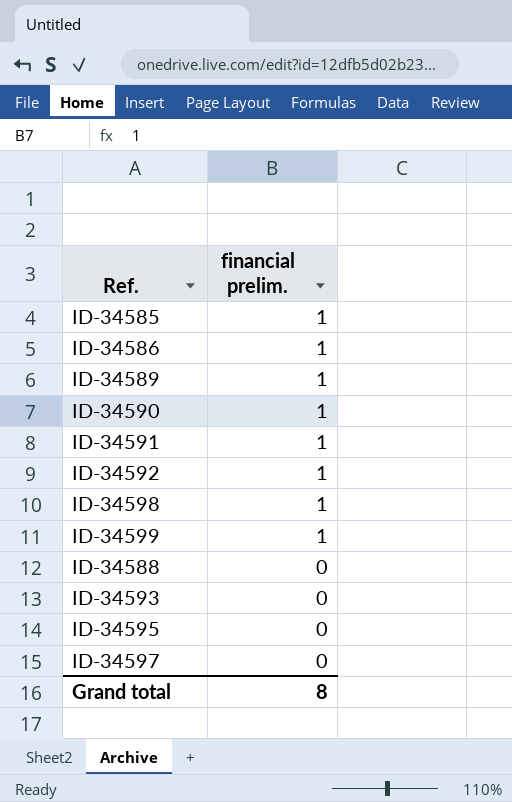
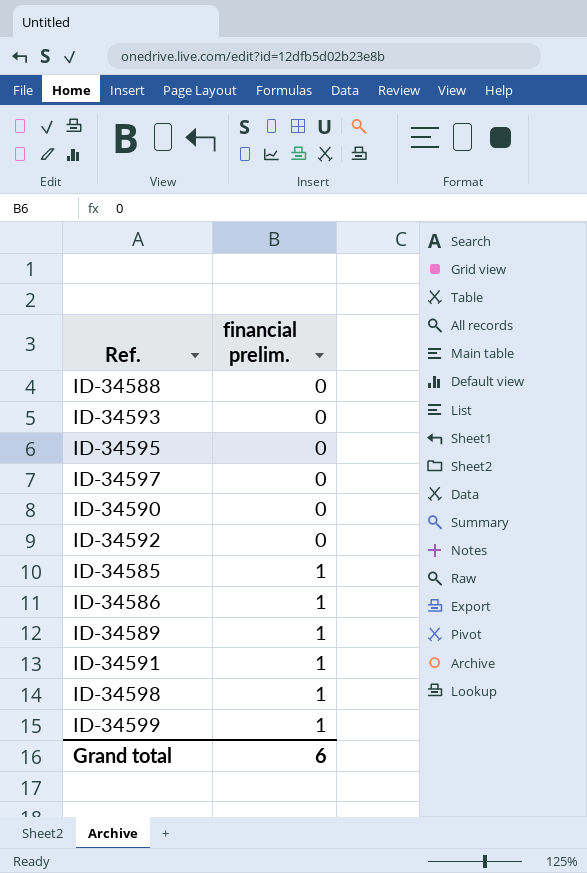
row order: financial prelim. descending -> financial prelim. ascending
ID-34590 | financial prelim.: 1 -> 0
ID-34592 | financial prelim.: 1 -> 0
Grand total | financial prelim.: 8 -> 6

